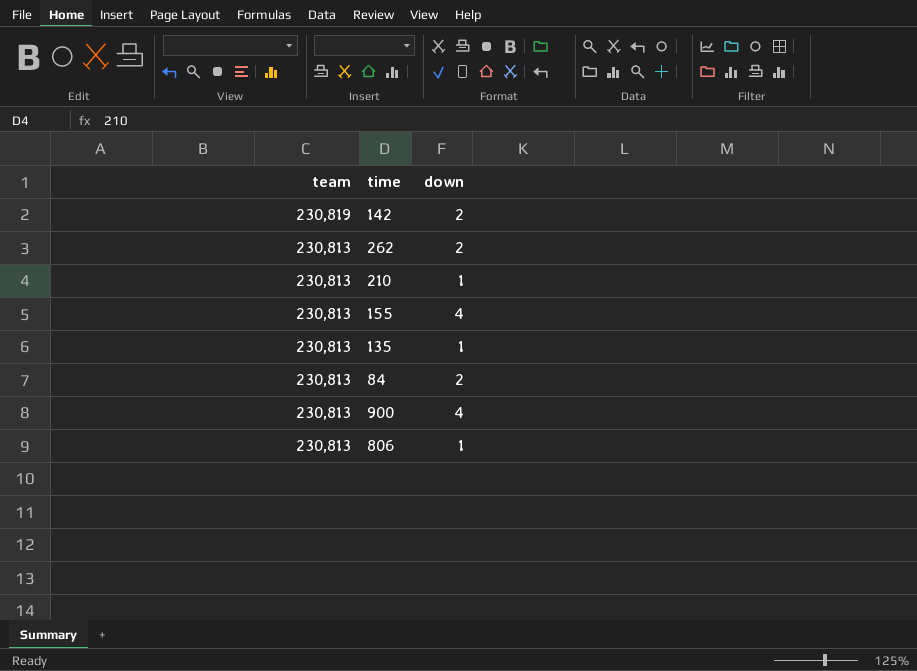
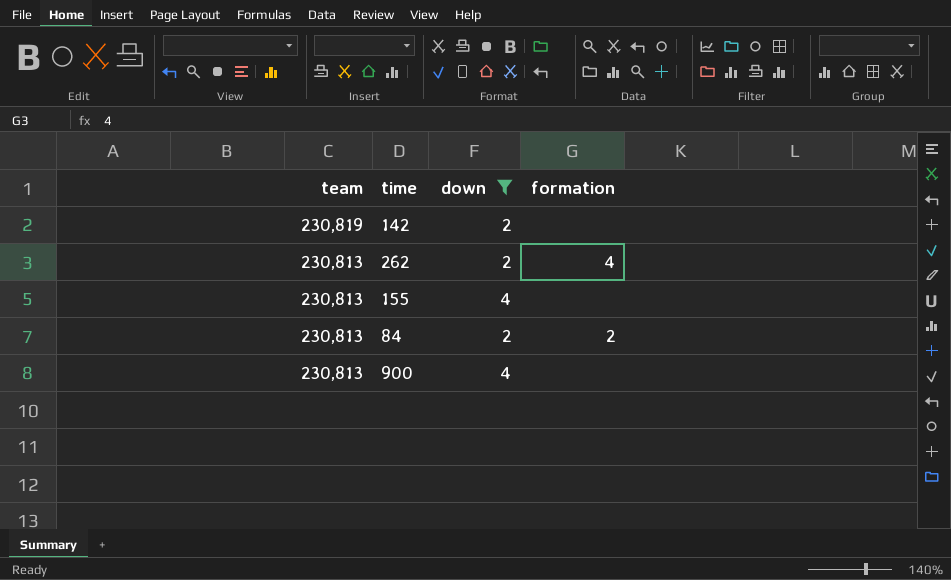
filter: none -> down != 1
column formation | position: none -> 4

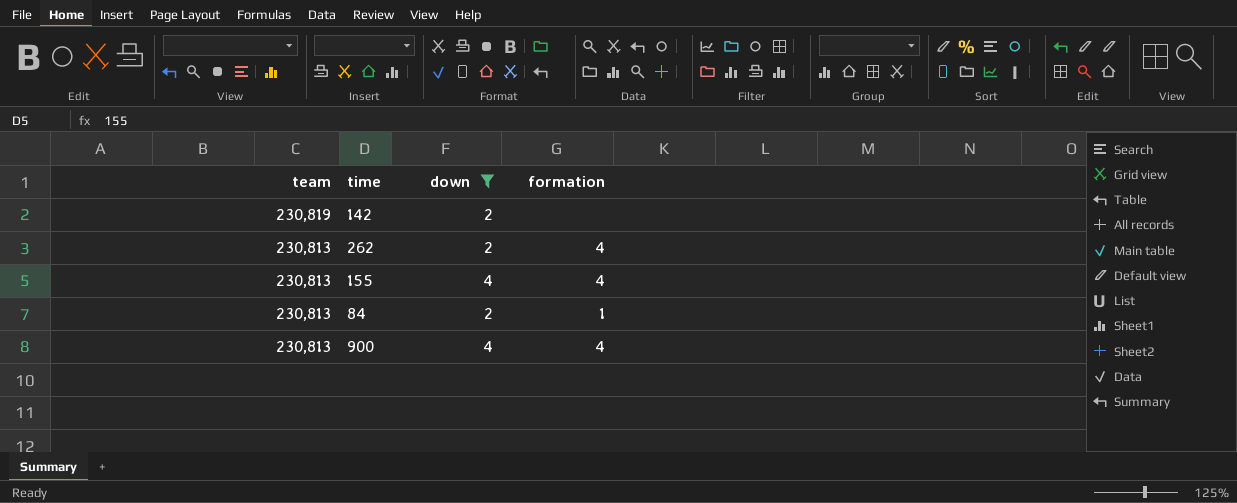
155 | formation: none -> 4
84 | formation: 2 -> 1
900 | formation: none -> 4

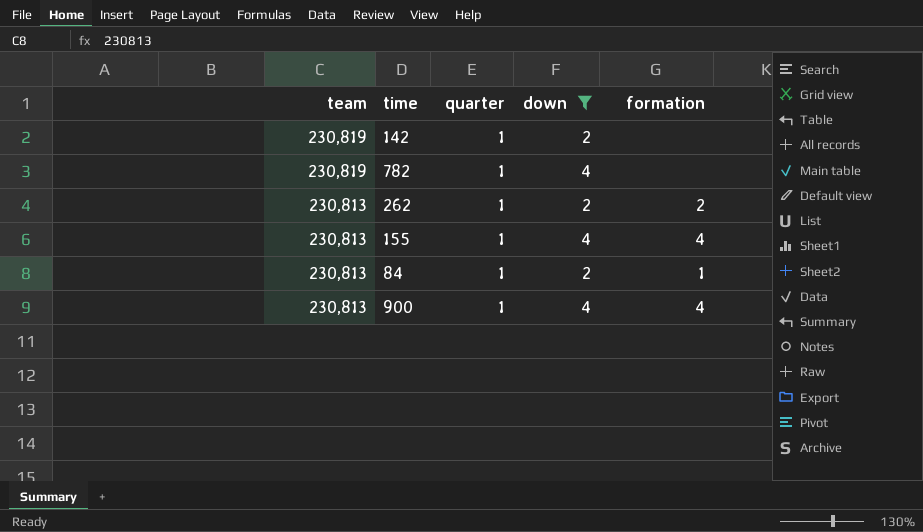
column quarter | position: none -> 3
row 782: none -> 230,819 | 1 | 4 | none
262 | formation: 4 -> 2

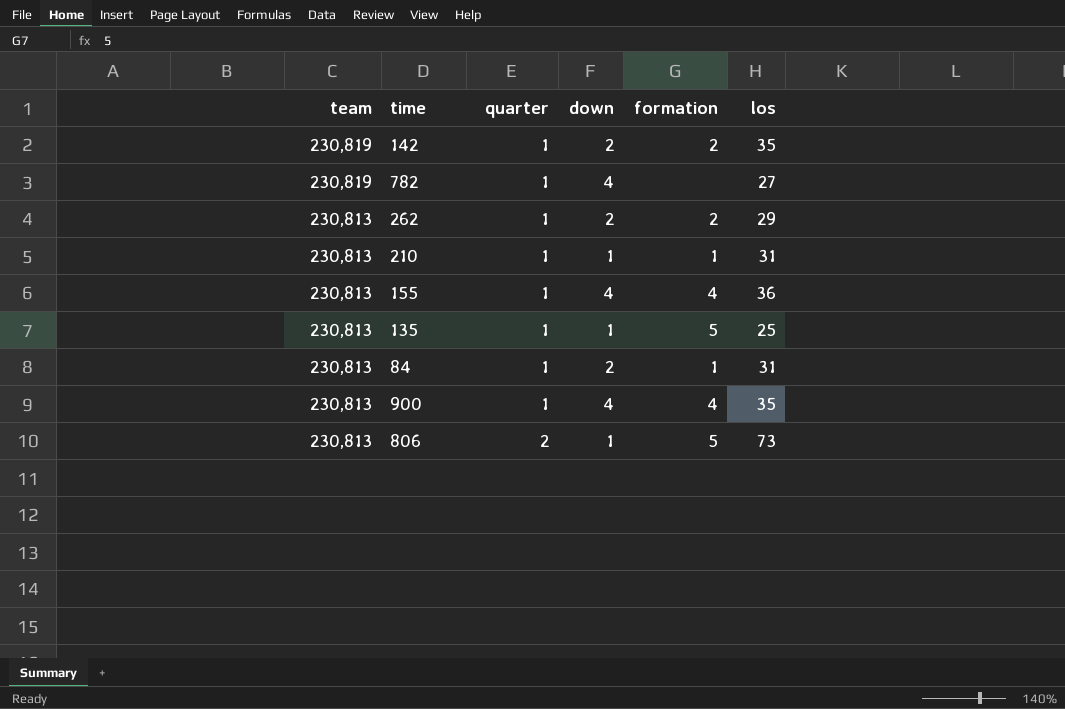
filter: down != 1 -> none
column los | position: none -> 6
142 | formation: none -> 2

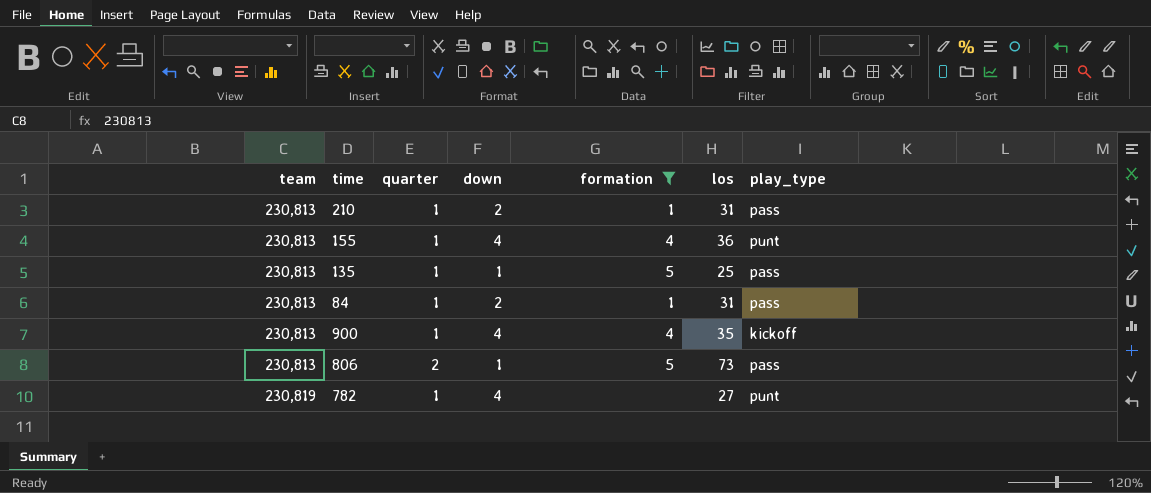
filter: none -> formation != 2
row order: team descending -> team ascending
column play_type | position: none -> 7
210 | down: 1 -> 2

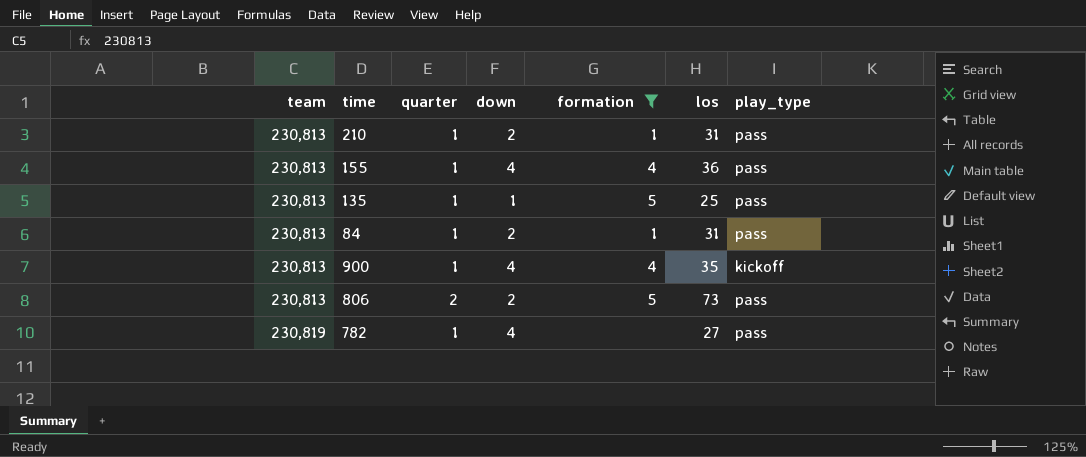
155 | play_type: punt -> pass
806 | down: 1 -> 2
782 | play_type: punt -> pass

